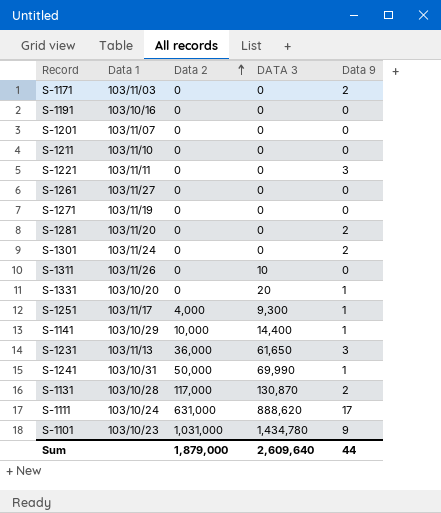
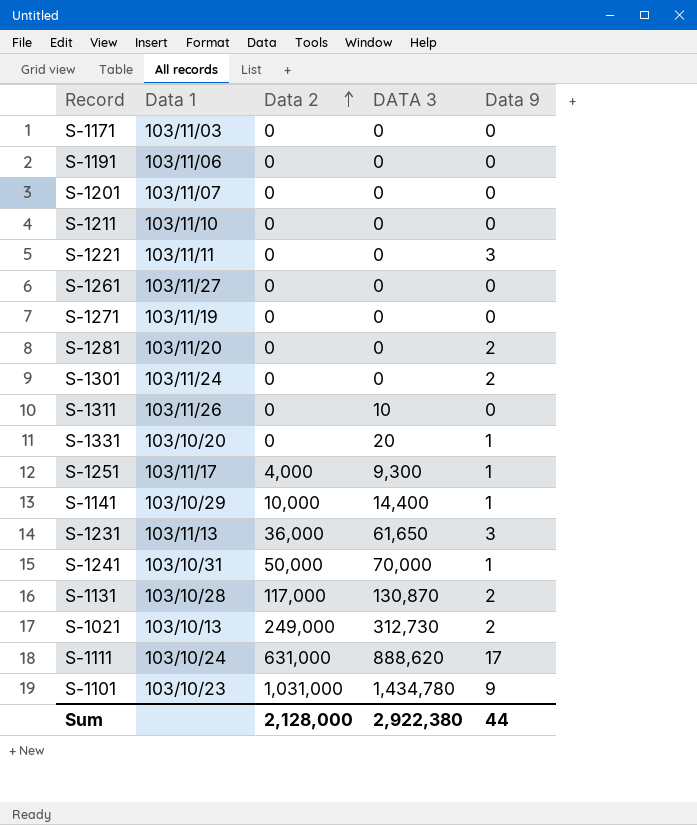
S-1171 | Data 9: 2 -> 0
S-1191 | Data 1: 103/10/16 -> 103/11/06
S-1241 | DATA 3: 69,990 -> 70,000
row S-1021: none -> 103/10/13 | 249,000 | 312,730 | 2
Sum | Data 2: 1,879,000 -> 2,128,000
Sum | DATA 3: 2,609,640 -> 2,922,380

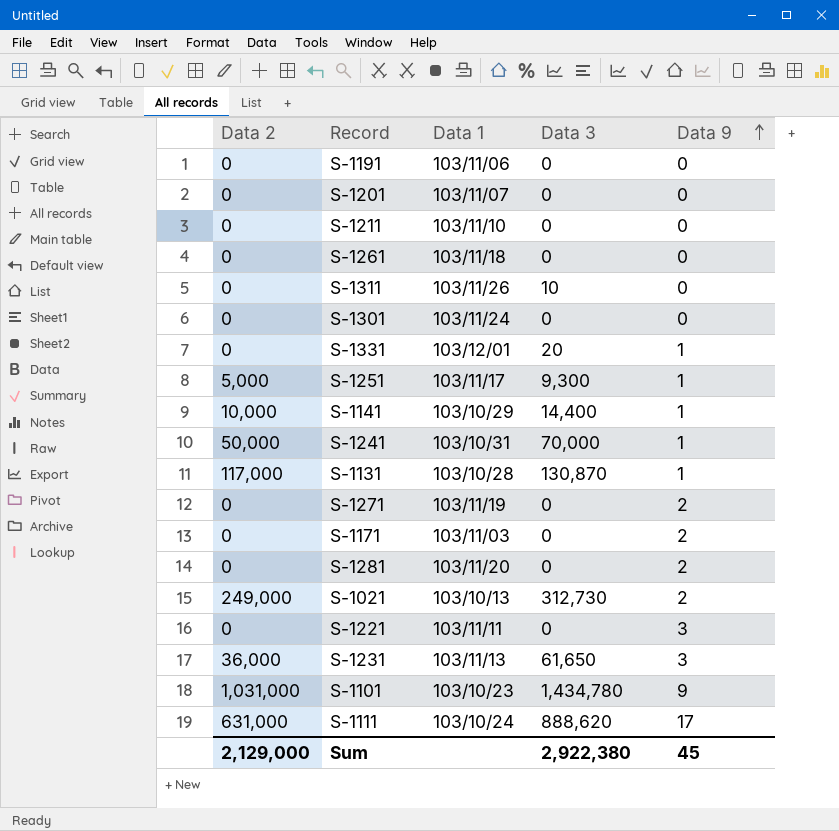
row order: Data 2 ascending -> Data 9 ascending
column Data 2 | position: 3 -> 1
column name: DATA 3 -> Data 3
S-1261 | Data 1: 103/11/27 -> 103/11/18
S-1301 | Data 9: 2 -> 0
S-1331 | Data 1: 103/10/20 -> 103/12/01
S-1251 | Data 2: 4,000 -> 5,000
S-1131 | Data 9: 2 -> 1
S-1271 | Data 9: 0 -> 2
S-1171 | Data 9: 0 -> 2
Sum | Data 2: 2,128,000 -> 2,129,000
Sum | Data 9: 44 -> 45

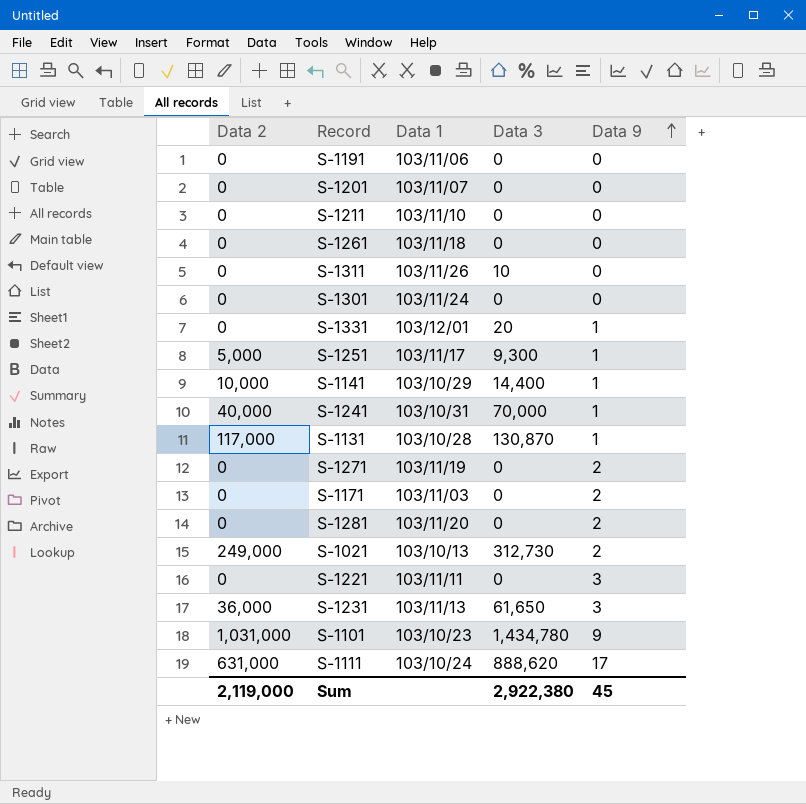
S-1241 | Data 2: 50,000 -> 40,000
Sum | Data 2: 2,129,000 -> 2,119,000

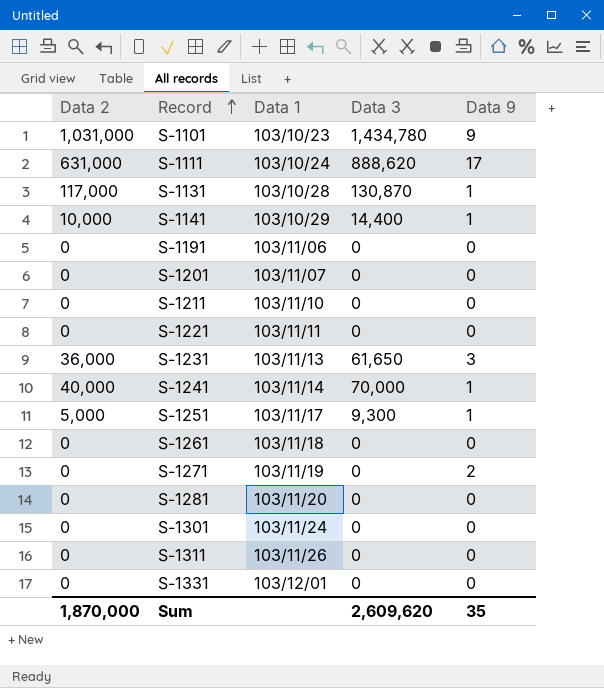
row order: Data 9 ascending -> Record ascending
row S-1171: 0 | 103/11/03 | 0 | 2 -> none
row S-1021: 249,000 | 103/10/13 | 312,730 | 2 -> none
S-1221 | Data 9: 3 -> 0
S-1241 | Data 1: 103/10/31 -> 103/11/14
S-1281 | Data 9: 2 -> 0
S-1311 | Data 3: 10 -> 0
S-1331 | Data 3: 20 -> 0
S-1331 | Data 9: 1 -> 0
Sum | Data 2: 2,119,000 -> 1,870,000
Sum | Data 3: 2,922,380 -> 2,609,620
Sum | Data 9: 45 -> 35

